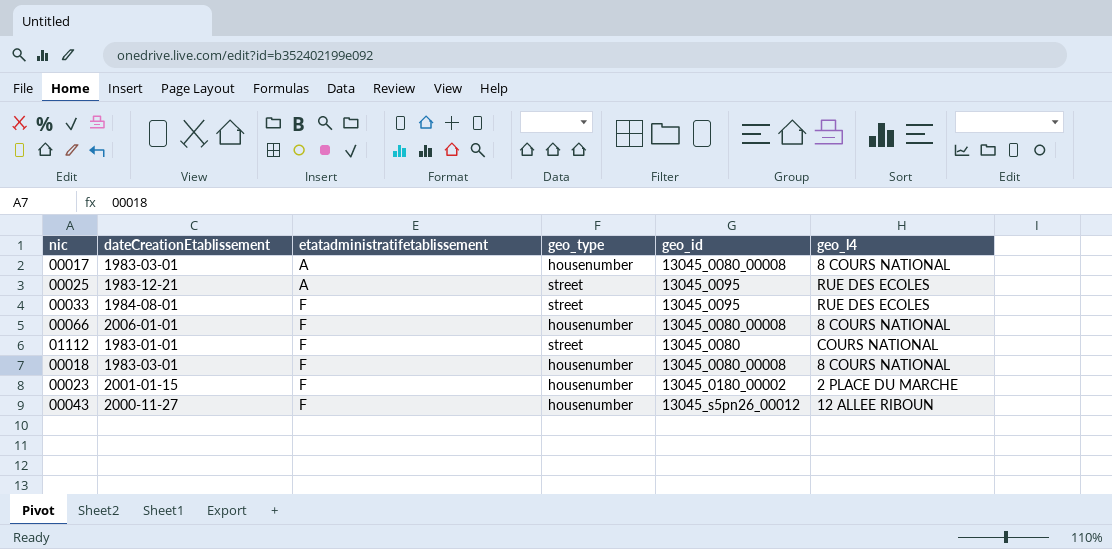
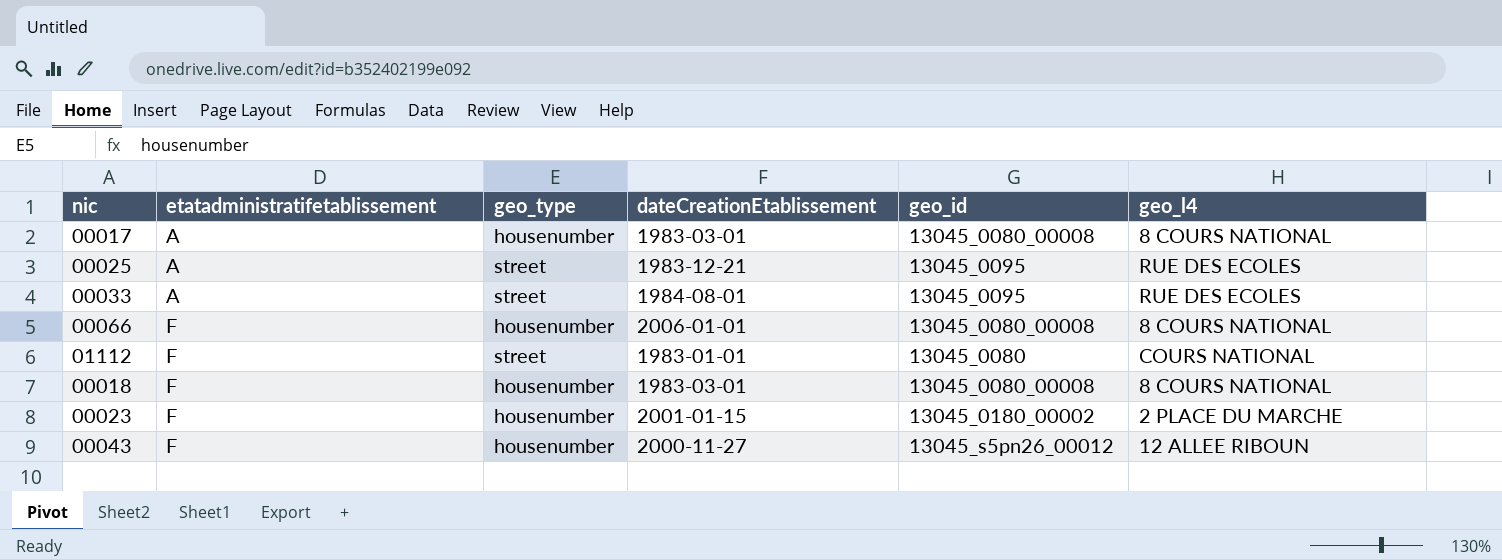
column dateCreationEtablissement | position: 2 -> 4
00033 | etatadministratifetablissement: F -> A

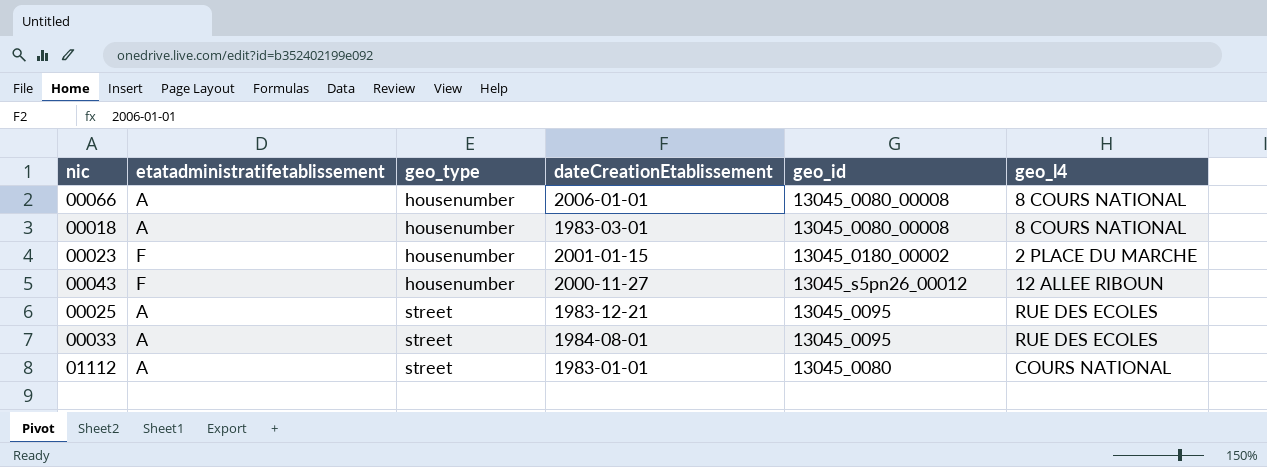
row order: etatadministratifetablissement ascending -> geo_type ascending
row 00017: A | housenumber | 1983-03-01 | 13045_0080_00008 | 8 COURS NATIONAL -> none
00066 | etatadministratifetablissement: F -> A
00018 | etatadministratifetablissement: F -> A
01112 | etatadministratifetablissement: F -> A

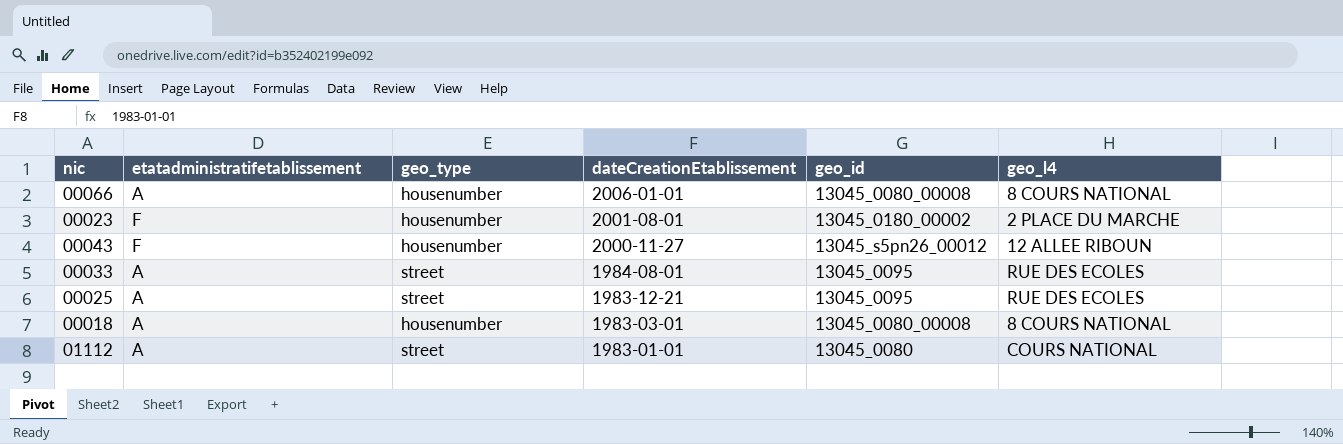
row order: geo_type ascending -> dateCreationEtablissement descending
00023 | dateCreationEtablissement: 2001-01-15 -> 2001-08-01

